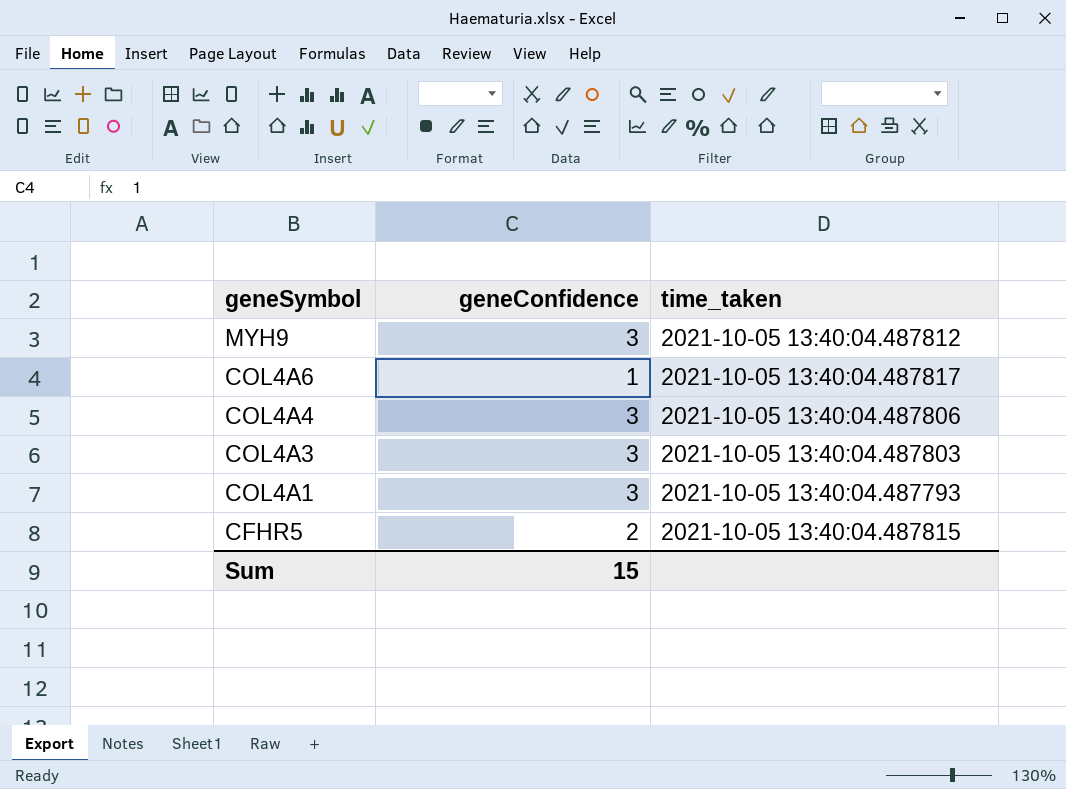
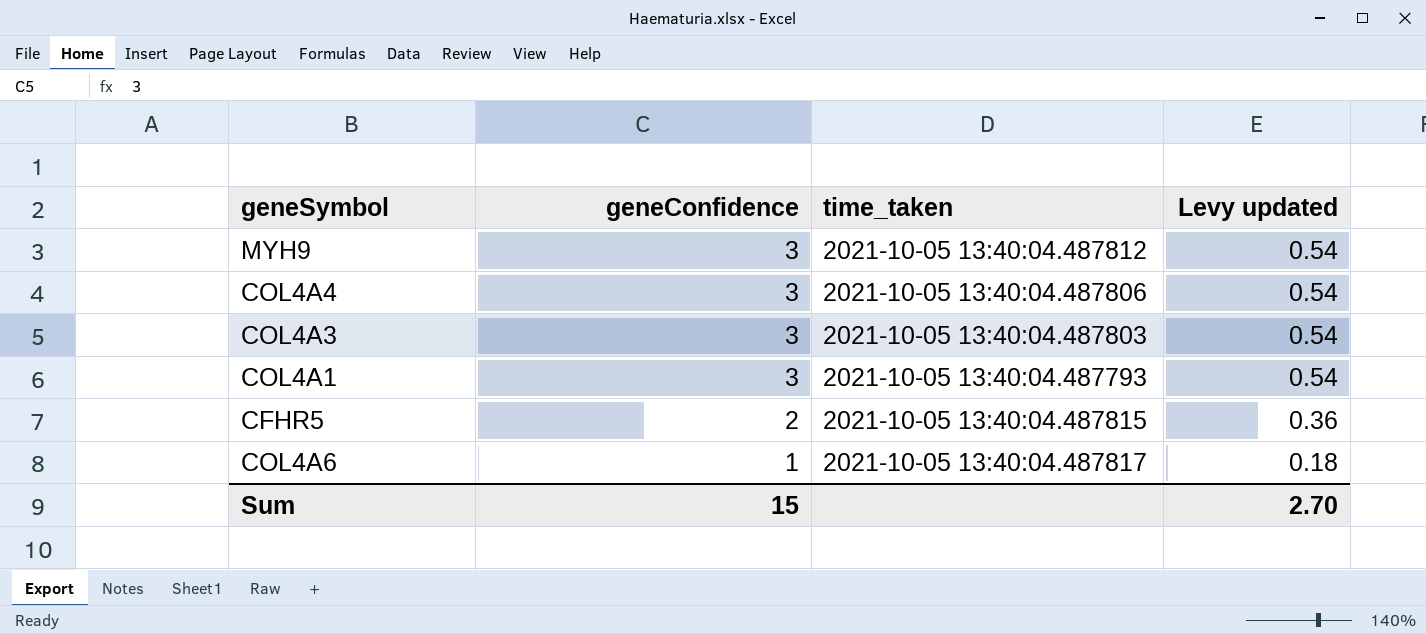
row order: geneSymbol descending -> geneConfidence descending
column Levy updated | formula: none -> [geneConfidence] * 0.18

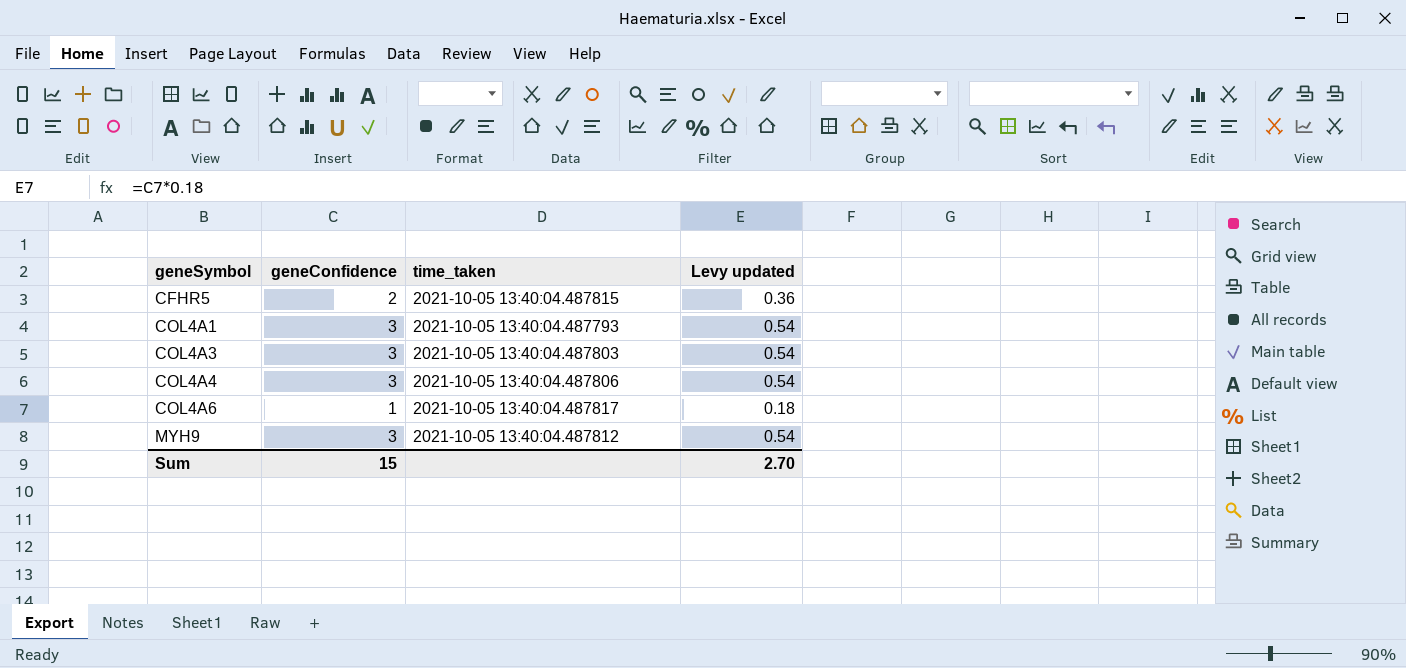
row order: geneConfidence descending -> geneSymbol ascending

